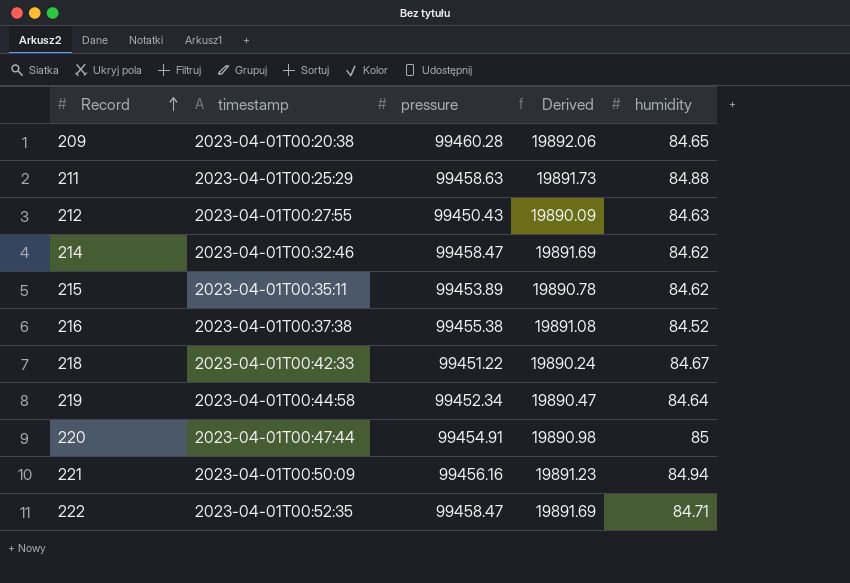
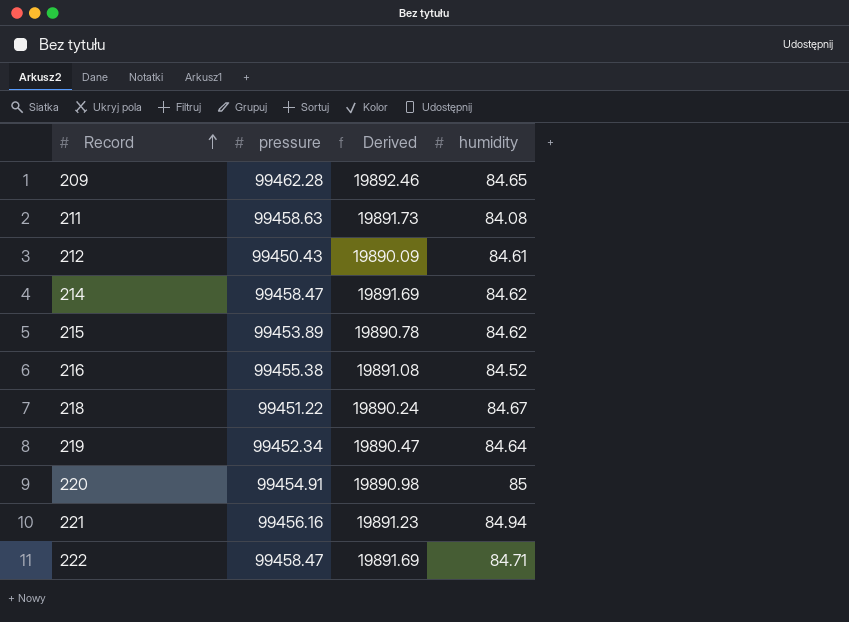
column timestamp | position: 2 -> none
209 | pressure: 99460.28 -> 99462.28
209 | Derived: 19892.06 -> 19892.46
211 | humidity: 84.88 -> 84.08
212 | humidity: 84.63 -> 84.61

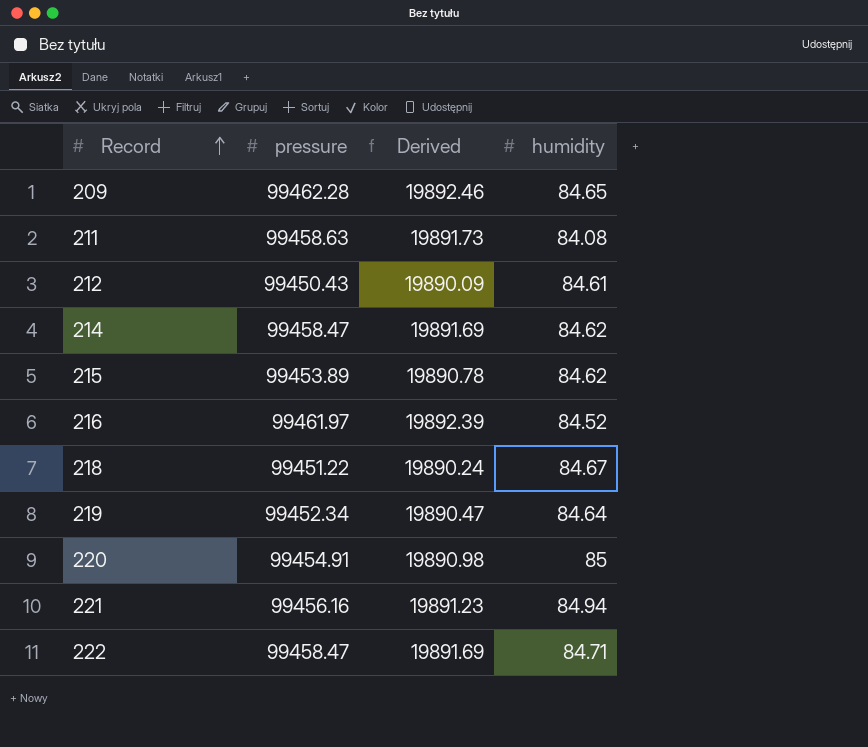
216 | pressure: 99455.38 -> 99461.97
216 | Derived: 19891.08 -> 19892.39

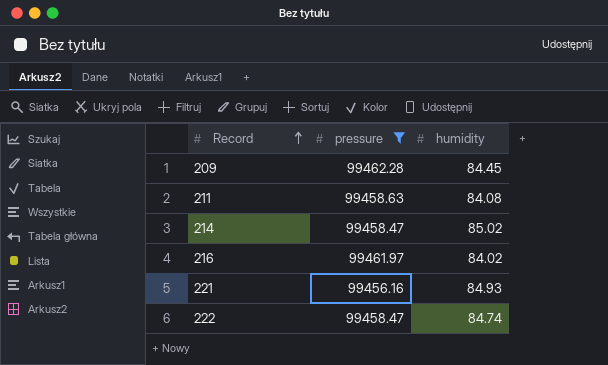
filter: none -> pressure >= 99456.16
column Derived | formula: [pressure] * 0.2 -> none
209 | humidity: 84.65 -> 84.45
214 | humidity: 84.62 -> 85.02
216 | humidity: 84.52 -> 84.02
221 | humidity: 84.94 -> 84.93
222 | humidity: 84.71 -> 84.74

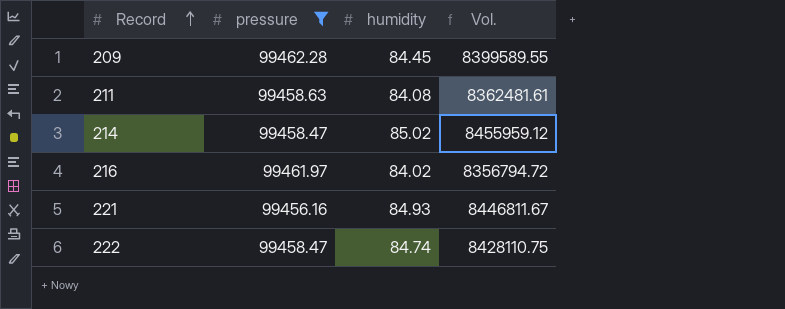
column Vol. | formula: none -> [pressure] * [humidity]

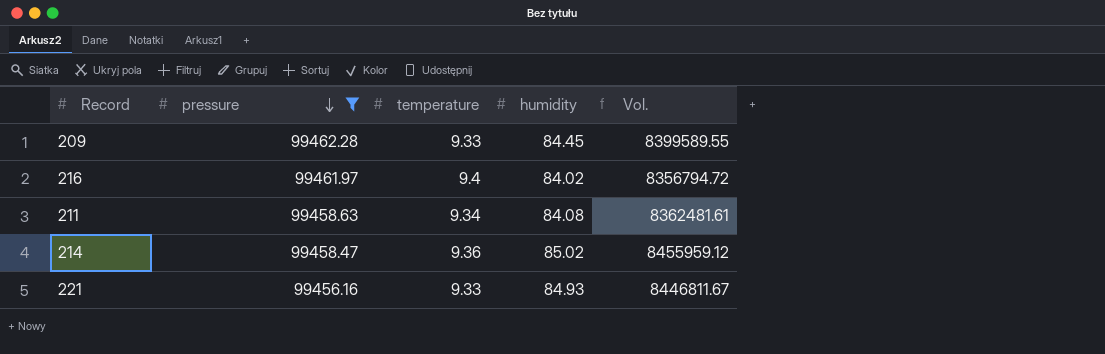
row order: Record ascending -> pressure descending
column temperature | position: none -> 3
row 222: 99458.47 | 84.74 | 8428110.75 -> none

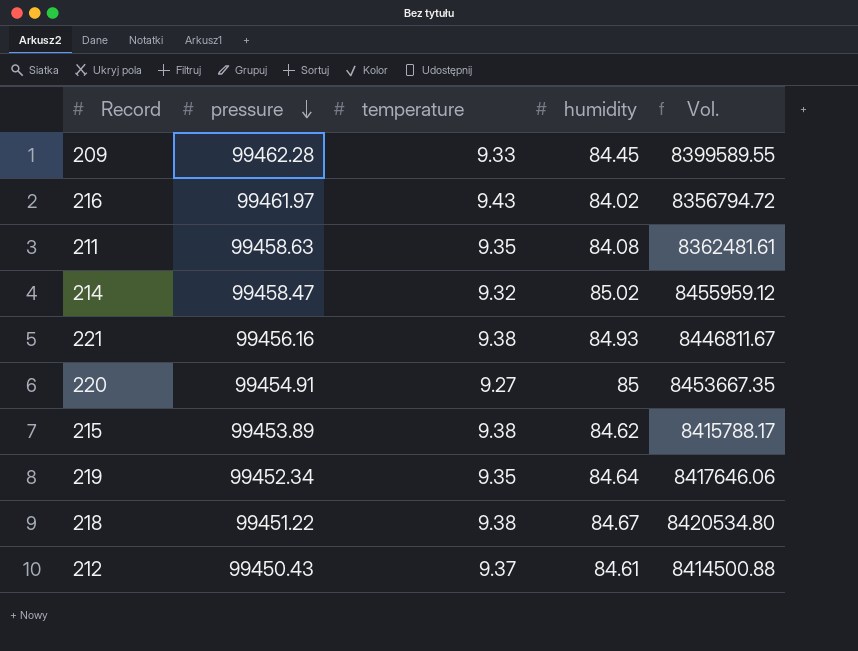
filter: pressure >= 99456.16 -> none
216 | temperature: 9.4 -> 9.43
211 | temperature: 9.34 -> 9.35
214 | temperature: 9.36 -> 9.32
221 | temperature: 9.33 -> 9.38

